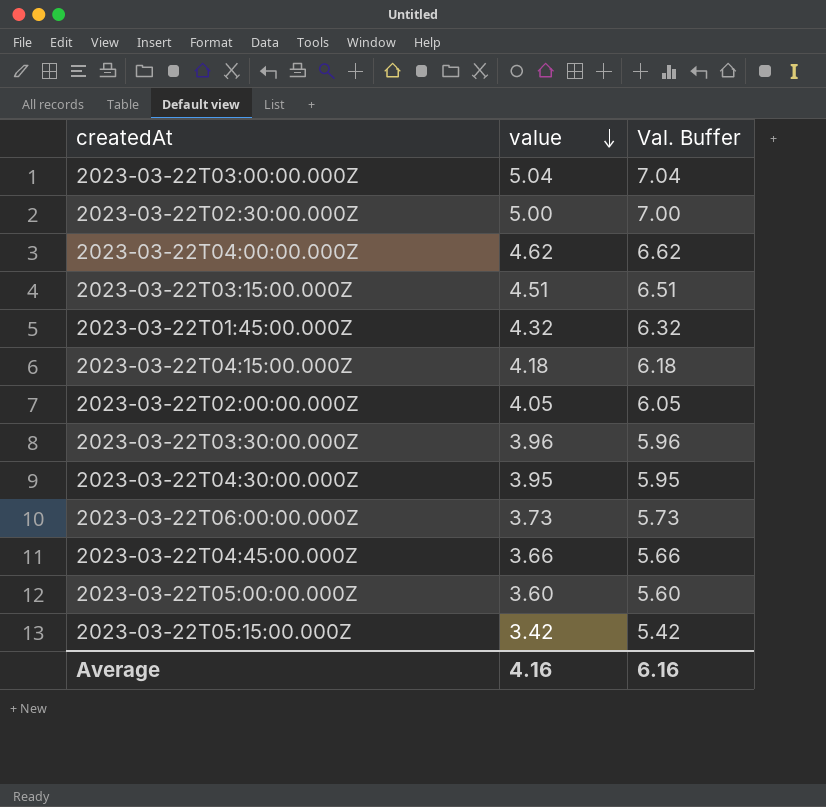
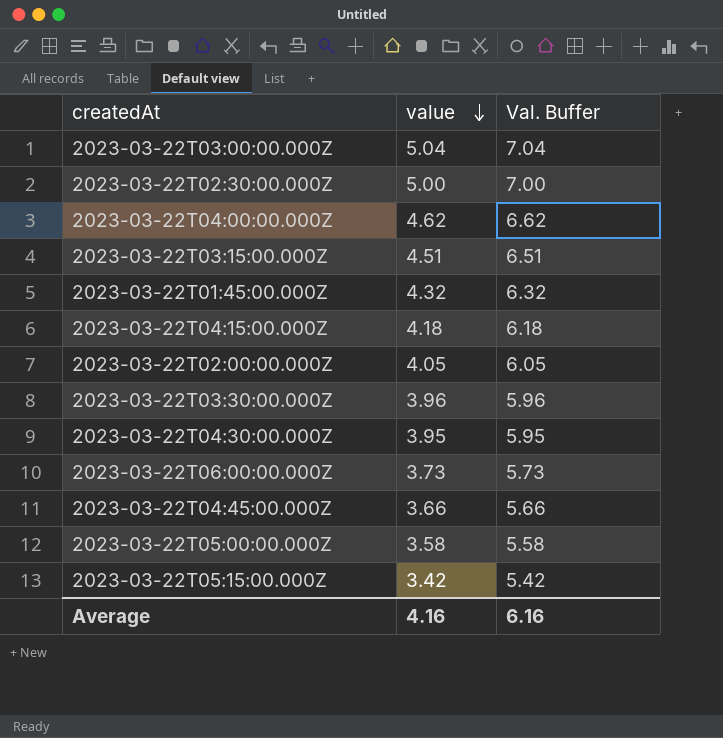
2023-03-22T05:00:00.000Z | value: 3.60 -> 3.58
2023-03-22T05:00:00.000Z | Val. Buffer: 5.60 -> 5.58

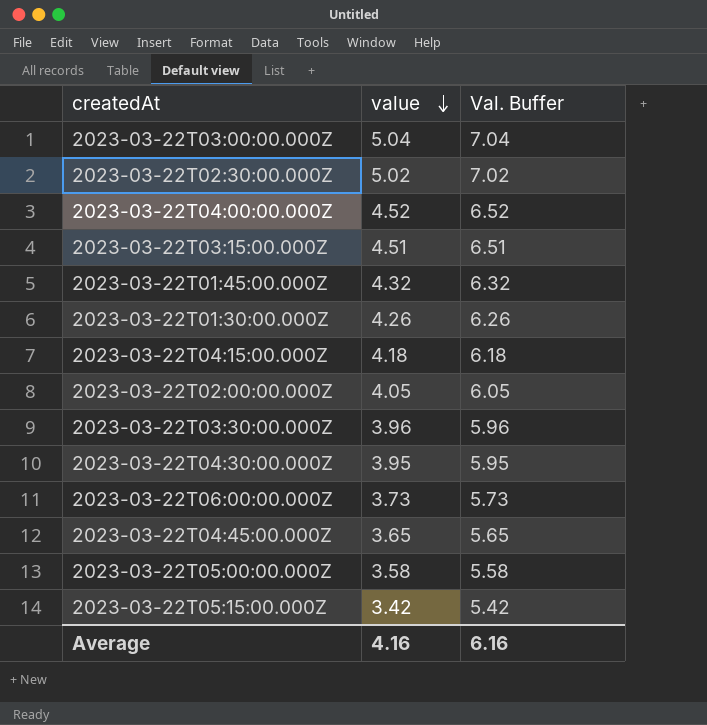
2023-03-22T02:30:00.000Z | value: 5.00 -> 5.02
2023-03-22T02:30:00.000Z | Val. Buffer: 7.00 -> 7.02
2023-03-22T04:00:00.000Z | value: 4.62 -> 4.52
2023-03-22T04:00:00.000Z | Val. Buffer: 6.62 -> 6.52
row 2023-03-22T01:30:00.000Z: none -> 4.26 | 6.26
2023-03-22T04:45:00.000Z | value: 3.66 -> 3.65
2023-03-22T04:45:00.000Z | Val. Buffer: 5.66 -> 5.65

